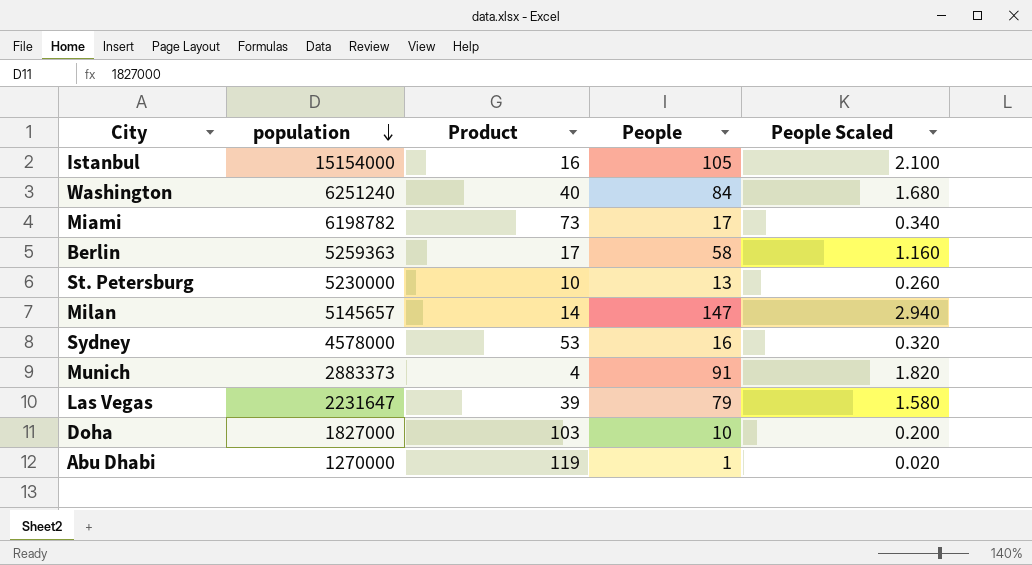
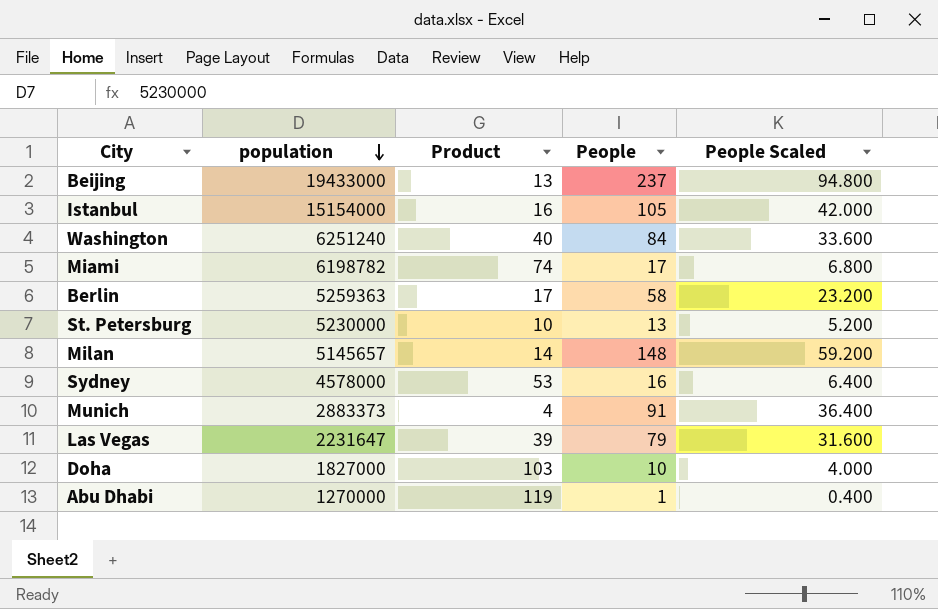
column People Scaled | formula: [People] * 0.02 -> [People] * 0.4
row Beijing: none -> 19433000 | 13 | 237 | 94.800
Miami | Product: 73 -> 74
Milan | People: 147 -> 148

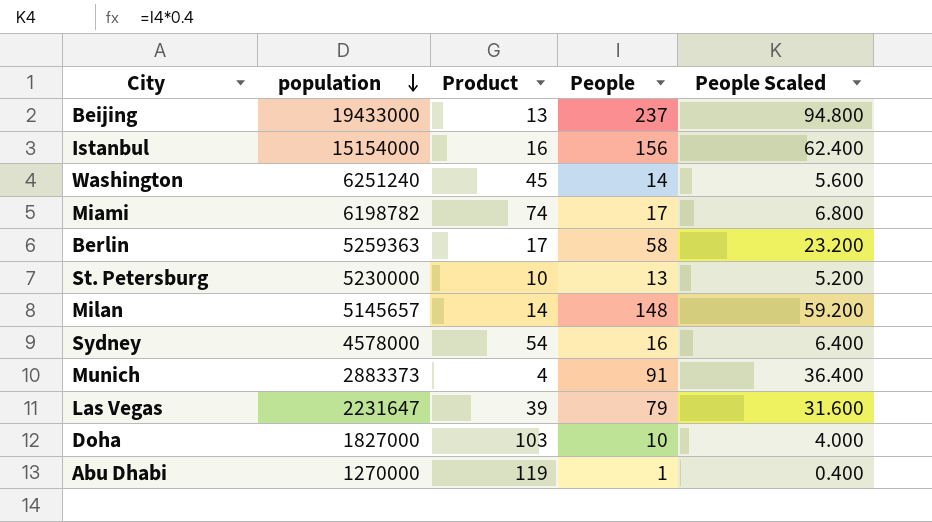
Istanbul | People: 105 -> 156
Istanbul | People Scaled: 42.000 -> 62.400
Washington | Product: 40 -> 45
Washington | People: 84 -> 14
Washington | People Scaled: 33.600 -> 5.600
Sydney | Product: 53 -> 54

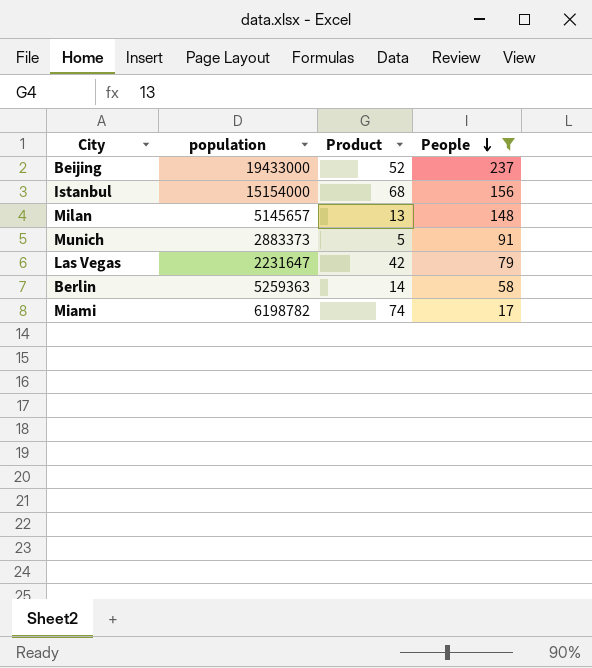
filter: none -> People >= 17
row order: population descending -> People descending
column People Scaled | formula: [People] * 0.4 -> none
Beijing | Product: 13 -> 52
Istanbul | Product: 16 -> 68
Milan | Product: 14 -> 13
Munich | Product: 4 -> 5
Las Vegas | Product: 39 -> 42
Berlin | Product: 17 -> 14

